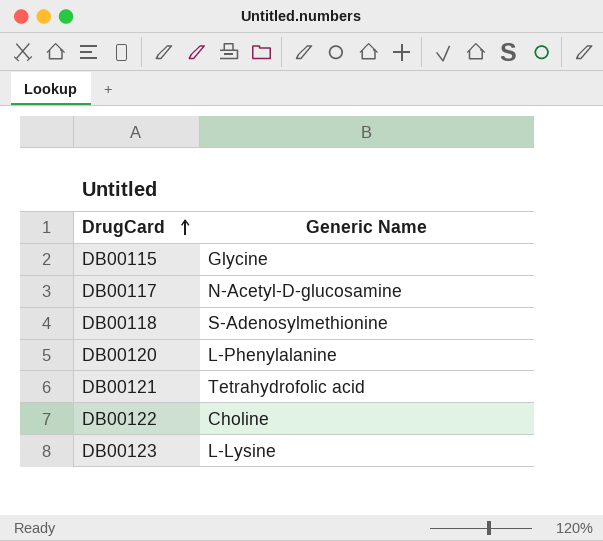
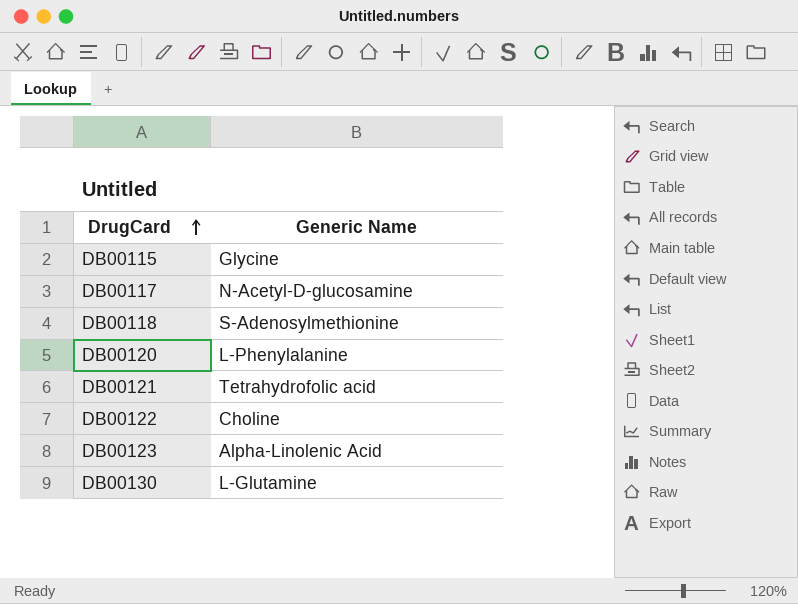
DB00123 | Generic Name: L-Lysine -> Alpha-Linolenic Acid
row DB00130: none -> L-Glutamine

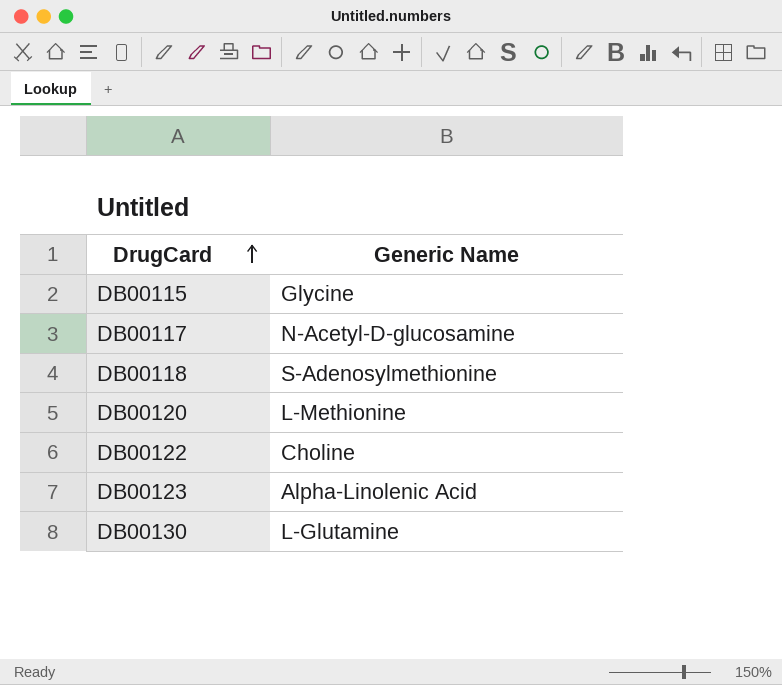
row DB00121: Tetrahydrofolic acid -> none
DB00120 | Generic Name: L-Phenylalanine -> L-Methionine

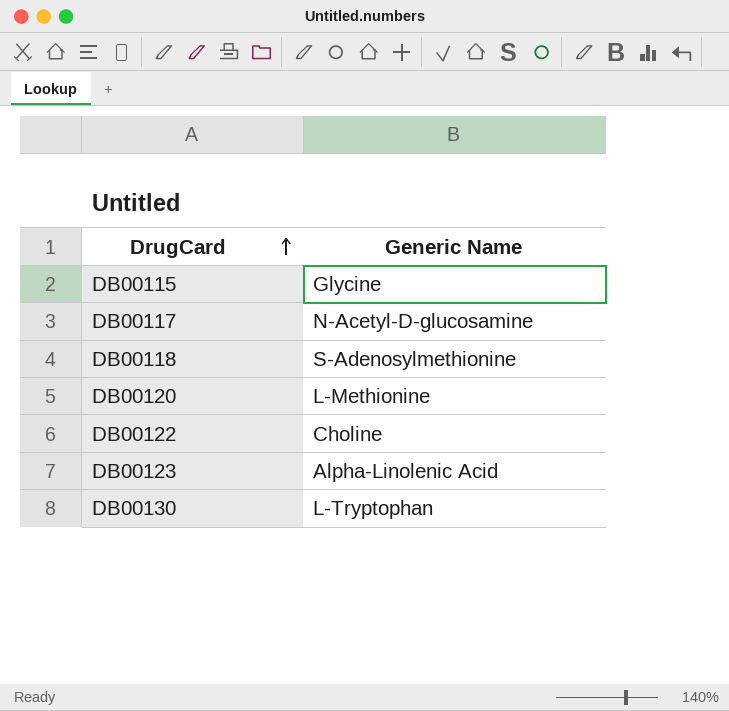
DB00130 | Generic Name: L-Glutamine -> L-Tryptophan

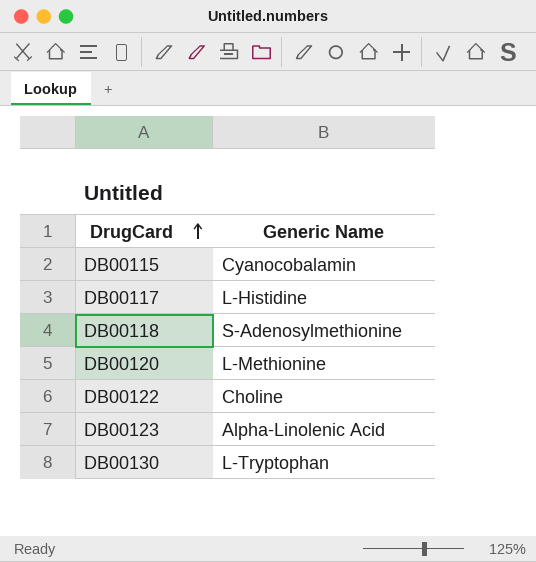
DB00115 | Generic Name: Glycine -> Cyanocobalamin
DB00117 | Generic Name: N-Acetyl-D-glucosamine -> L-Histidine

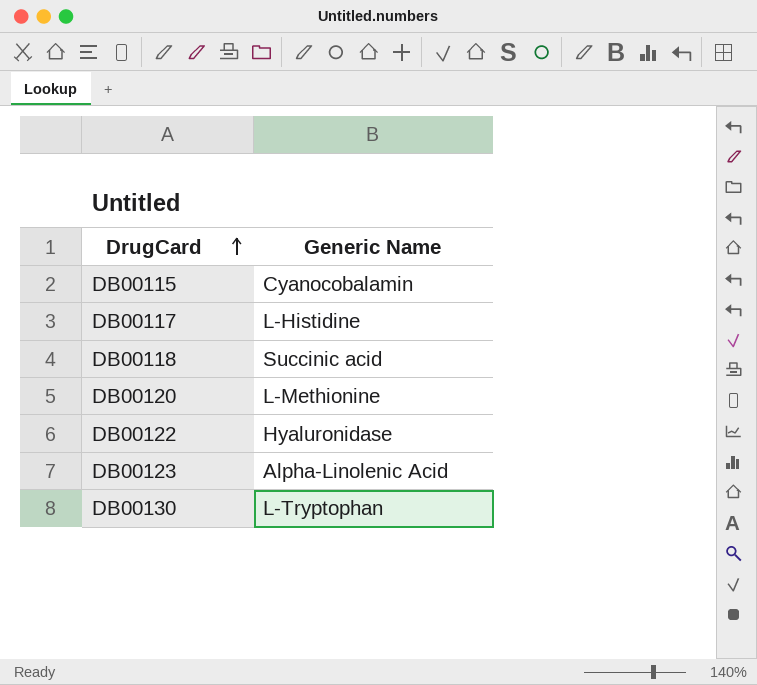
DB00118 | Generic Name: S-Adenosylmethionine -> Succinic acid
DB00122 | Generic Name: Choline -> Hyaluronidase

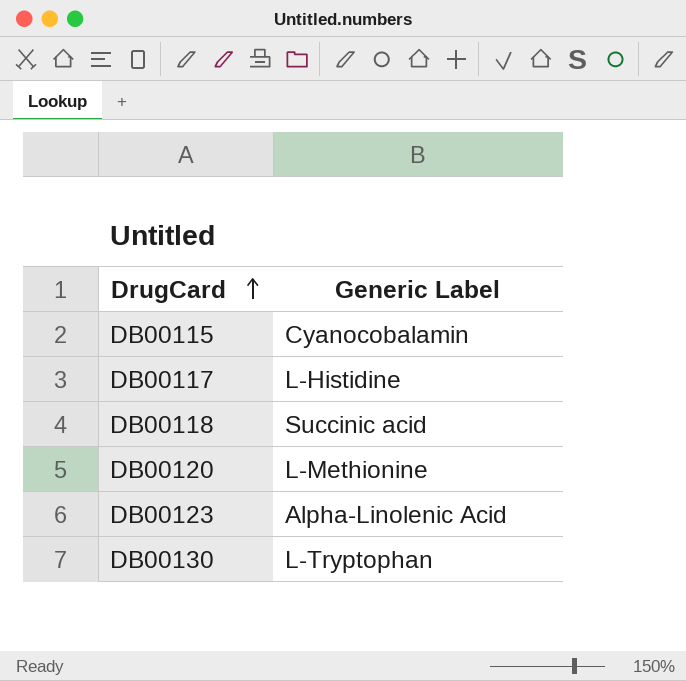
column name: Generic Name -> Generic Label
row DB00122: Hyaluronidase -> none

